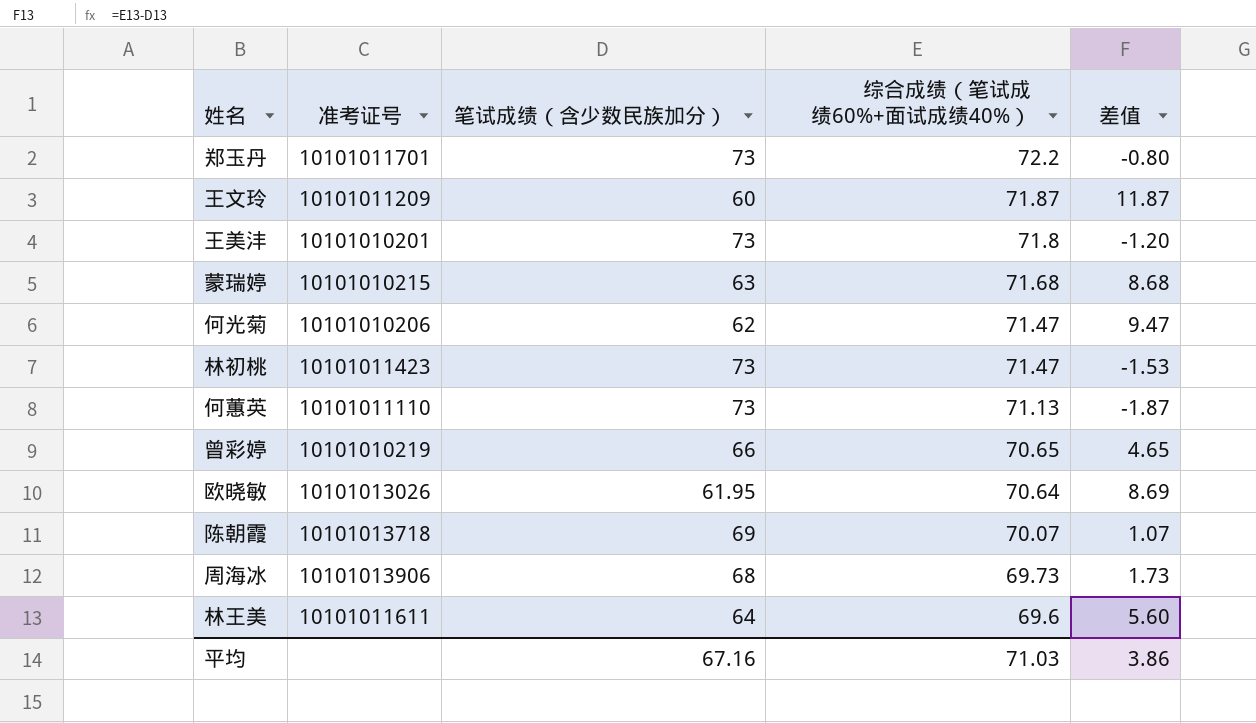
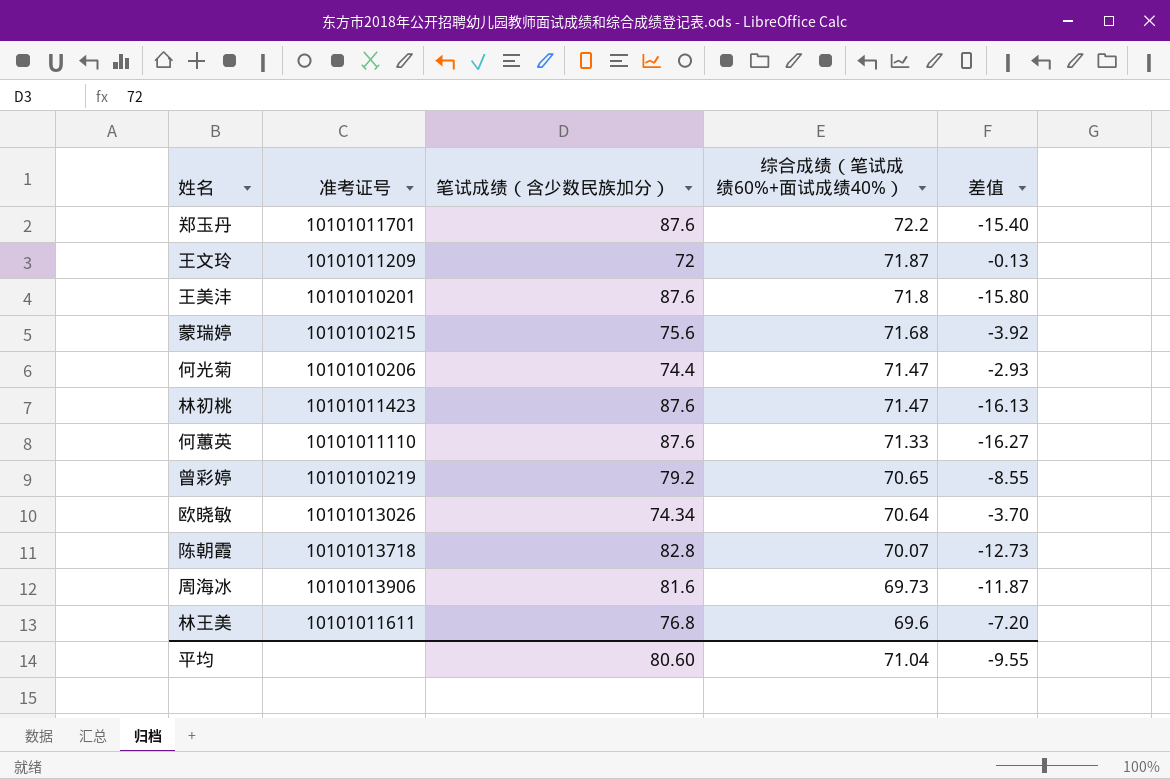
郑玉丹 | 笔试成绩（含少数民族加分）: 73 -> 87.6
郑玉丹 | 差值: -0.80 -> -15.40
王文玲 | 笔试成绩（含少数民族加分）: 60 -> 72
王文玲 | 差值: 11.87 -> -0.13
王美沣 | 笔试成绩（含少数民族加分）: 73 -> 87.6
王美沣 | 差值: -1.20 -> -15.80
蒙瑞婷 | 笔试成绩（含少数民族加分）: 63 -> 75.6
蒙瑞婷 | 差值: 8.68 -> -3.92
何光菊 | 笔试成绩（含少数民族加分）: 62 -> 74.4
何光菊 | 差值: 9.47 -> -2.93
林初桃 | 笔试成绩（含少数民族加分）: 73 -> 87.6
林初桃 | 差值: -1.53 -> -16.13
何蕙英 | 笔试成绩（含少数民族加分）: 73 -> 87.6
何蕙英 | 综合成绩（笔试成绩60%+面试成绩40%）: 71.13 -> 71.33
何蕙英 | 差值: -1.87 -> -16.27
曾彩婷 | 笔试成绩（含少数民族加分）: 66 -> 79.2
曾彩婷 | 差值: 4.65 -> -8.55
欧晓敏 | 笔试成绩（含少数民族加分）: 61.95 -> 74.34
欧晓敏 | 差值: 8.69 -> -3.70
陈朝霞 | 笔试成绩（含少数民族加分）: 69 -> 82.8
陈朝霞 | 差值: 1.07 -> -12.73
周海冰 | 笔试成绩（含少数民族加分）: 68 -> 81.6
周海冰 | 差值: 1.73 -> -11.87
林王美 | 笔试成绩（含少数民族加分）: 64 -> 76.8
林王美 | 差值: 5.60 -> -7.20
平均 | 笔试成绩（含少数民族加分）: 67.16 -> 80.60
平均 | 综合成绩（笔试成绩60%+面试成绩40%）: 71.03 -> 71.04
平均 | 差值: 3.86 -> -9.55

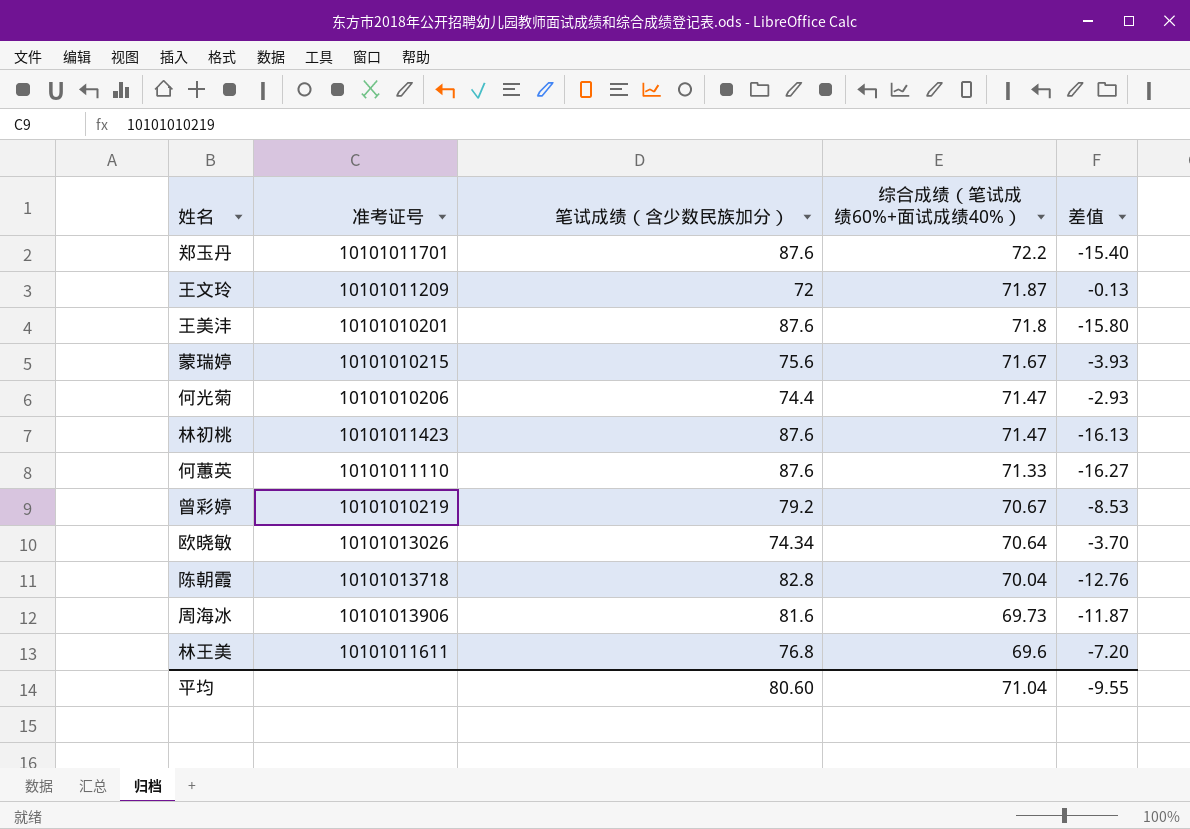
蒙瑞婷 | 综合成绩（笔试成绩60%+面试成绩40%）: 71.68 -> 71.67
蒙瑞婷 | 差值: -3.92 -> -3.93
曾彩婷 | 综合成绩（笔试成绩60%+面试成绩40%）: 70.65 -> 70.67
曾彩婷 | 差值: -8.55 -> -8.53
陈朝霞 | 综合成绩（笔试成绩60%+面试成绩40%）: 70.07 -> 70.04
陈朝霞 | 差值: -12.73 -> -12.76

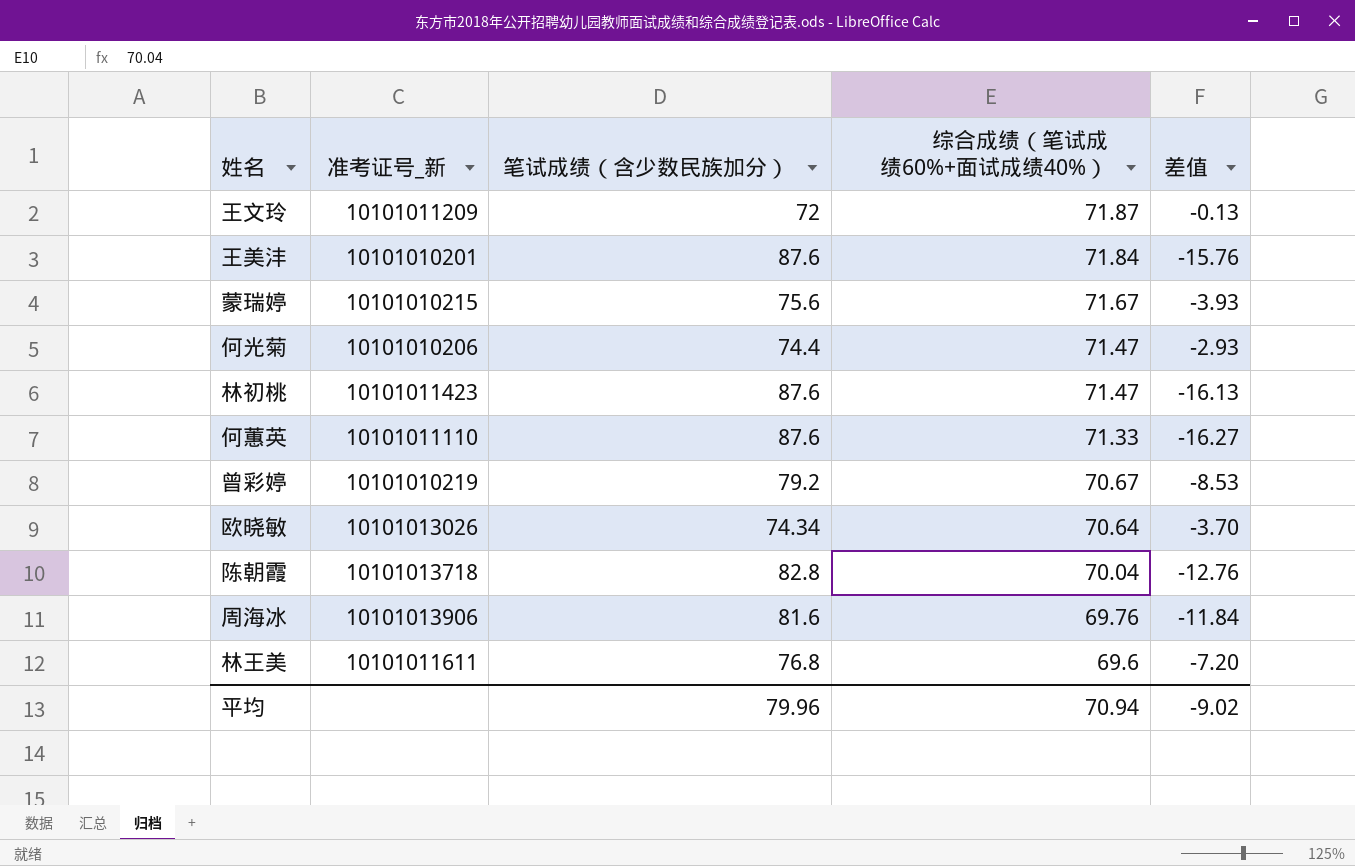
column name: 准考证号 -> 准考证号_新
row 郑玉丹: 10101011701 | 87.6 | 72.2 | -15.40 -> none
王美沣 | 综合成绩（笔试成绩60%+面试成绩40%）: 71.8 -> 71.84
王美沣 | 差值: -15.80 -> -15.76
周海冰 | 综合成绩（笔试成绩60%+面试成绩40%）: 69.73 -> 69.76
周海冰 | 差值: -11.87 -> -11.84
平均 | 笔试成绩（含少数民族加分）: 80.60 -> 79.96
平均 | 综合成绩（笔试成绩60%+面试成绩40%）: 71.04 -> 70.94
平均 | 差值: -9.55 -> -9.02

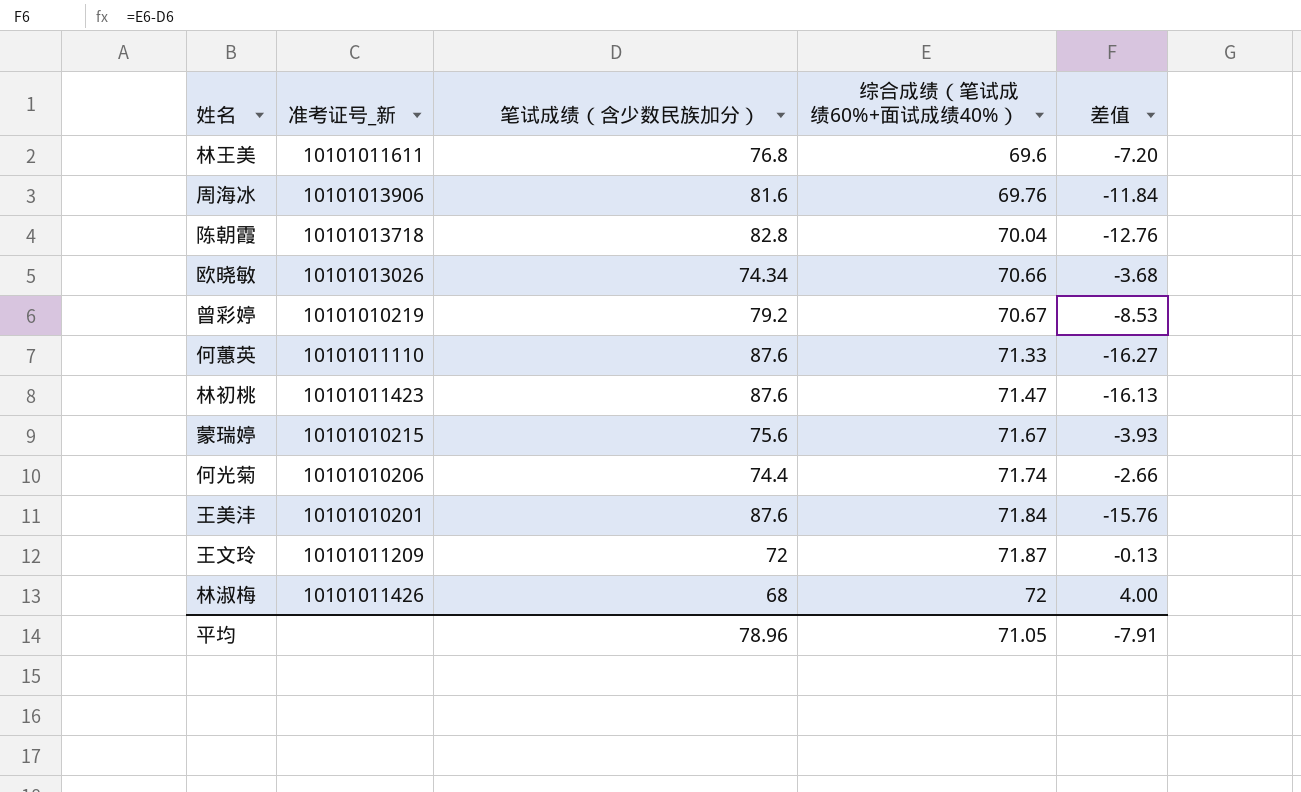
row order: 综合成绩（笔试成绩60%+面试成绩40%） descending -> 综合成绩（笔试成绩60%+面试成绩40%） ascending
欧晓敏 | 综合成绩（笔试成绩60%+面试成绩40%）: 70.64 -> 70.66
欧晓敏 | 差值: -3.70 -> -3.68
何光菊 | 综合成绩（笔试成绩60%+面试成绩40%）: 71.47 -> 71.74
何光菊 | 差值: -2.93 -> -2.66
row 林淑梅: none -> 10101011426 | 68 | 72 | 4.00
平均 | 笔试成绩（含少数民族加分）: 79.96 -> 78.96
平均 | 综合成绩（笔试成绩60%+面试成绩40%）: 70.94 -> 71.05
平均 | 差值: -9.02 -> -7.91

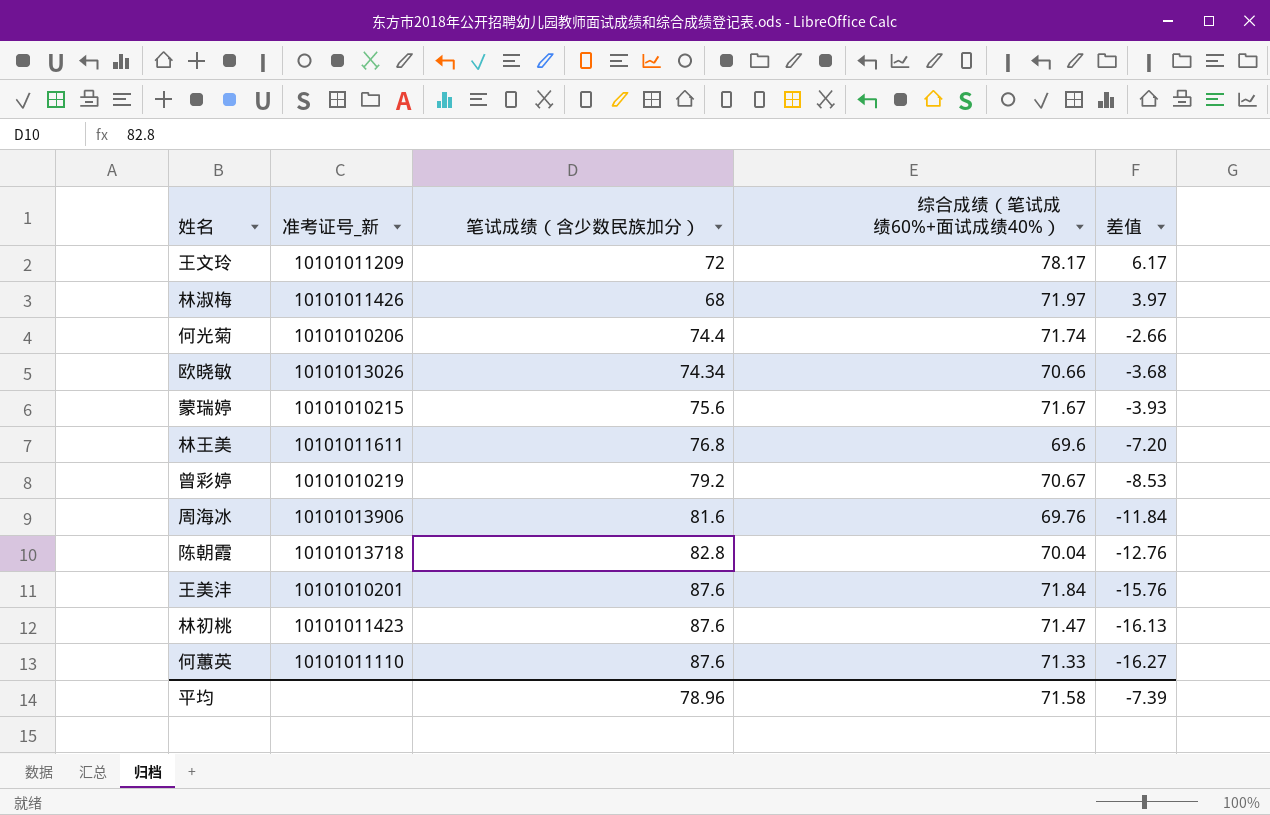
row order: 综合成绩（笔试成绩60%+面试成绩40%） ascending -> 差值 descending
王文玲 | 综合成绩（笔试成绩60%+面试成绩40%）: 71.87 -> 78.17
王文玲 | 差值: -0.13 -> 6.17
林淑梅 | 综合成绩（笔试成绩60%+面试成绩40%）: 72 -> 71.97
林淑梅 | 差值: 4.00 -> 3.97
平均 | 综合成绩（笔试成绩60%+面试成绩40%）: 71.05 -> 71.58
平均 | 差值: -7.91 -> -7.39

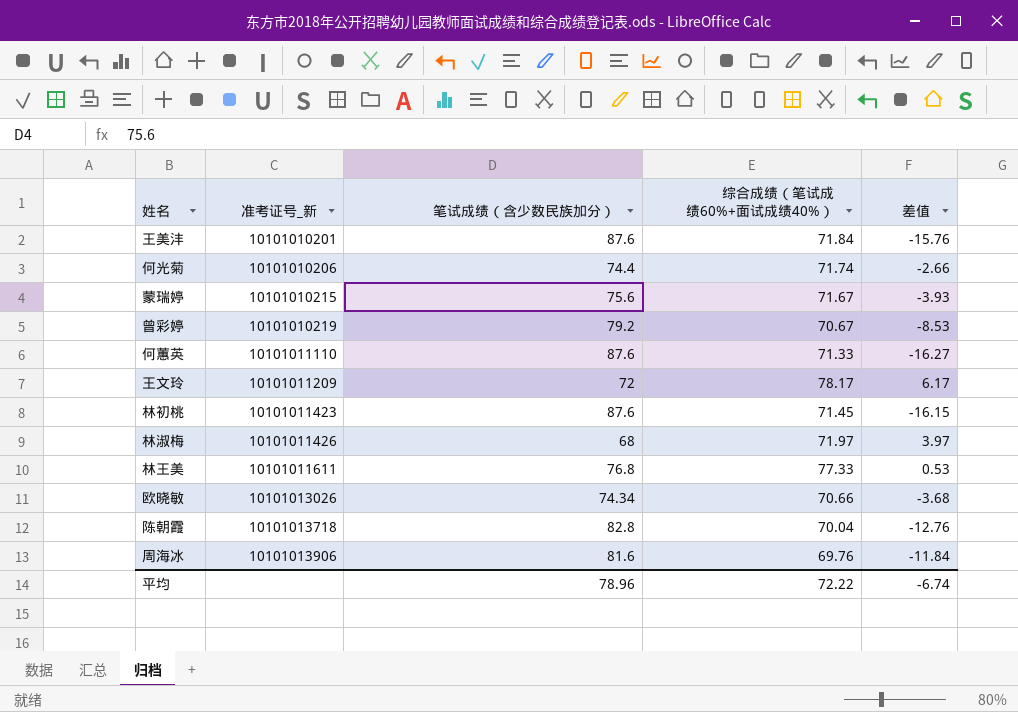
row order: 差值 descending -> 准考证号_新 ascending
林初桃 | 综合成绩（笔试成绩60%+面试成绩40%）: 71.47 -> 71.45
林初桃 | 差值: -16.13 -> -16.15
林王美 | 综合成绩（笔试成绩60%+面试成绩40%）: 69.6 -> 77.33
林王美 | 差值: -7.20 -> 0.53
平均 | 综合成绩（笔试成绩60%+面试成绩40%）: 71.58 -> 72.22
平均 | 差值: -7.39 -> -6.74

